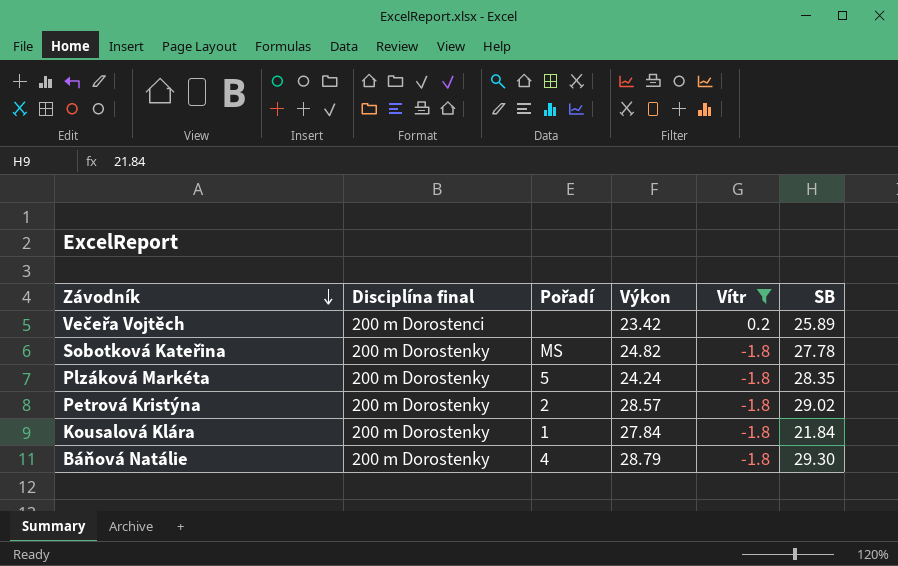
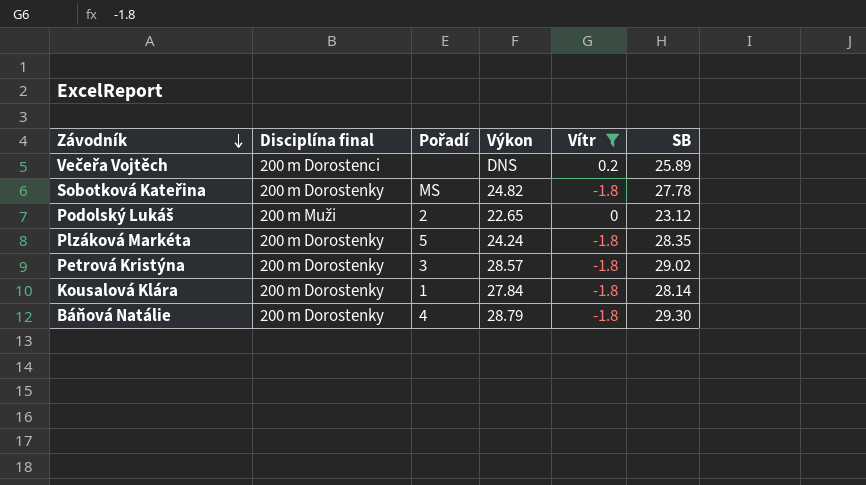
Večeřa Vojtěch | Výkon: 23.42 -> DNS
row Podolský Lukáš: none -> 200 m Muži | 2 | 22.65 | 0 | 23.12
Petrová Kristýna | Pořadí: 2 -> 3
Kousalová Klára | SB: 21.84 -> 28.14

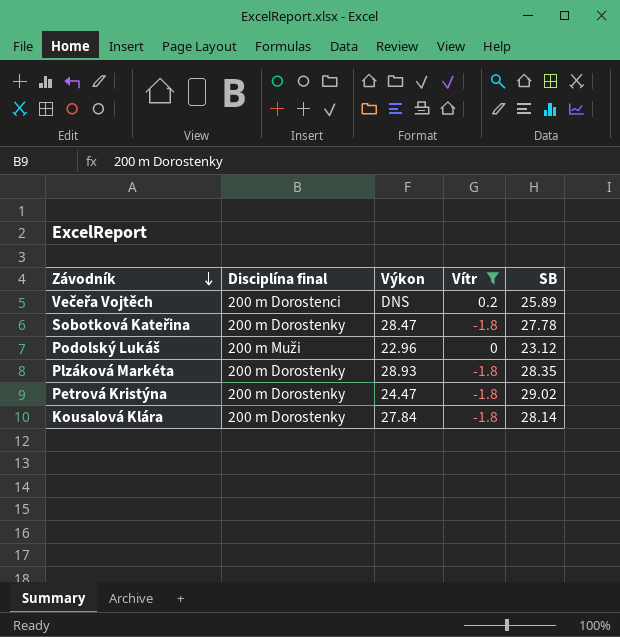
column Pořadí | position: 3 -> none
row Báňová Natálie: 200 m Dorostenky | 4 | 28.79 | -1.8 | 29.30 -> none
Sobotková Kateřina | Výkon: 24.82 -> 28.47
Podolský Lukáš | Výkon: 22.65 -> 22.96
Plzáková Markéta | Výkon: 24.24 -> 28.93
Petrová Kristýna | Výkon: 28.57 -> 24.47

